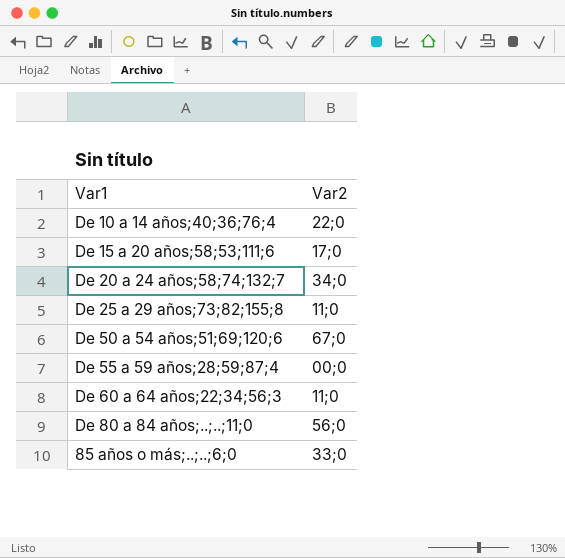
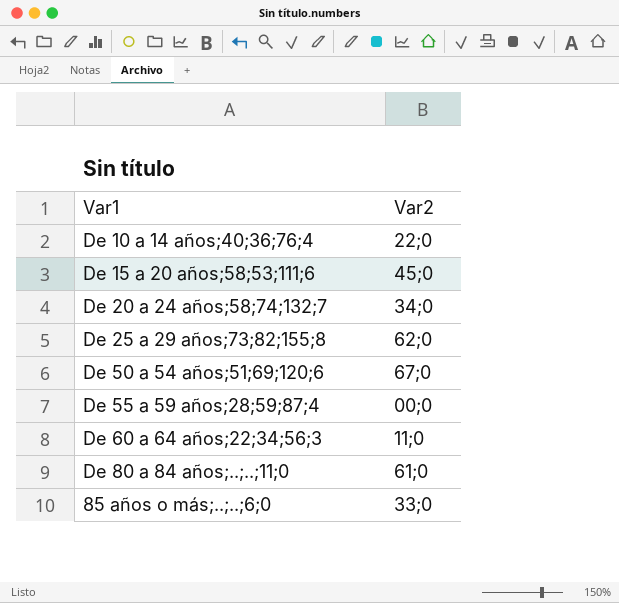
De 15 a 20 años;58;53;111;6 | Var2: 17;0 -> 45;0
De 25 a 29 años;73;82;155;8 | Var2: 11;0 -> 62;0
De 80 a 84 años;..;..;11;0 | Var2: 56;0 -> 61;0

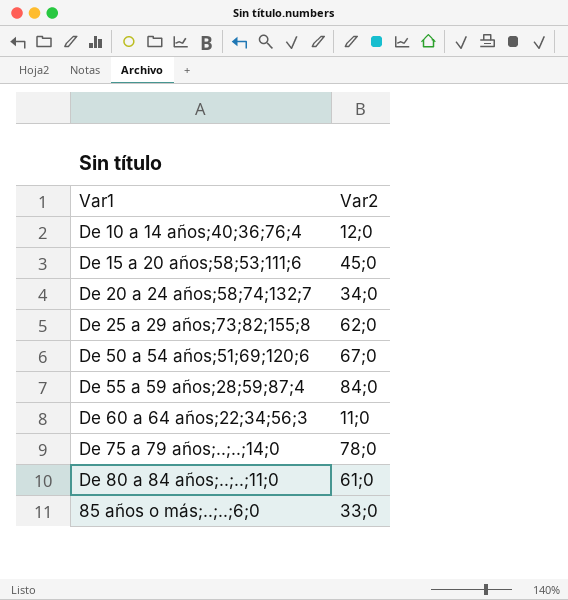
De 10 a 14 años;40;36;76;4 | Var2: 22;0 -> 12;0
De 55 a 59 años;28;59;87;4 | Var2: 00;0 -> 84;0
row De 75 a 79 años;..;..;14;0: none -> 78;0

